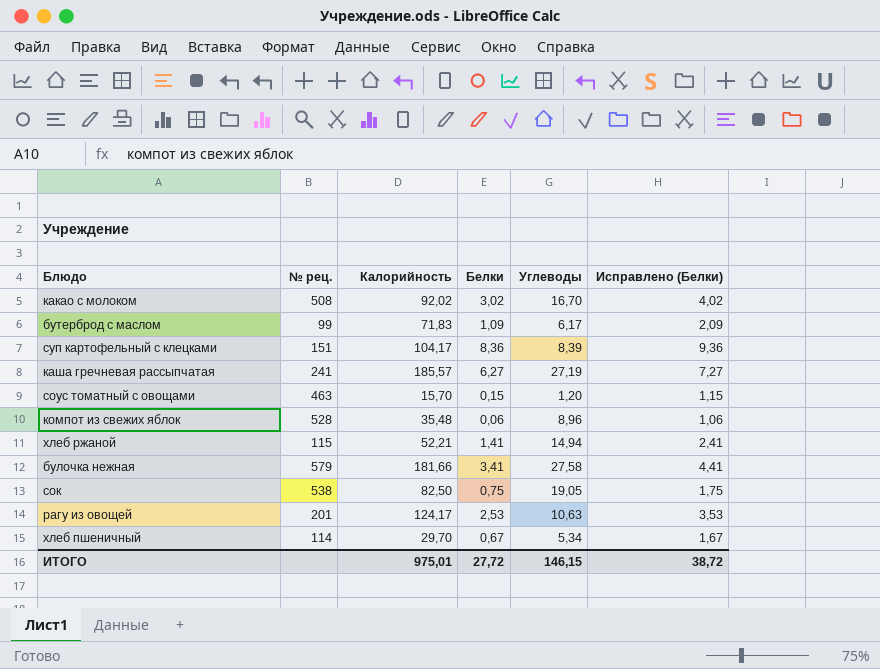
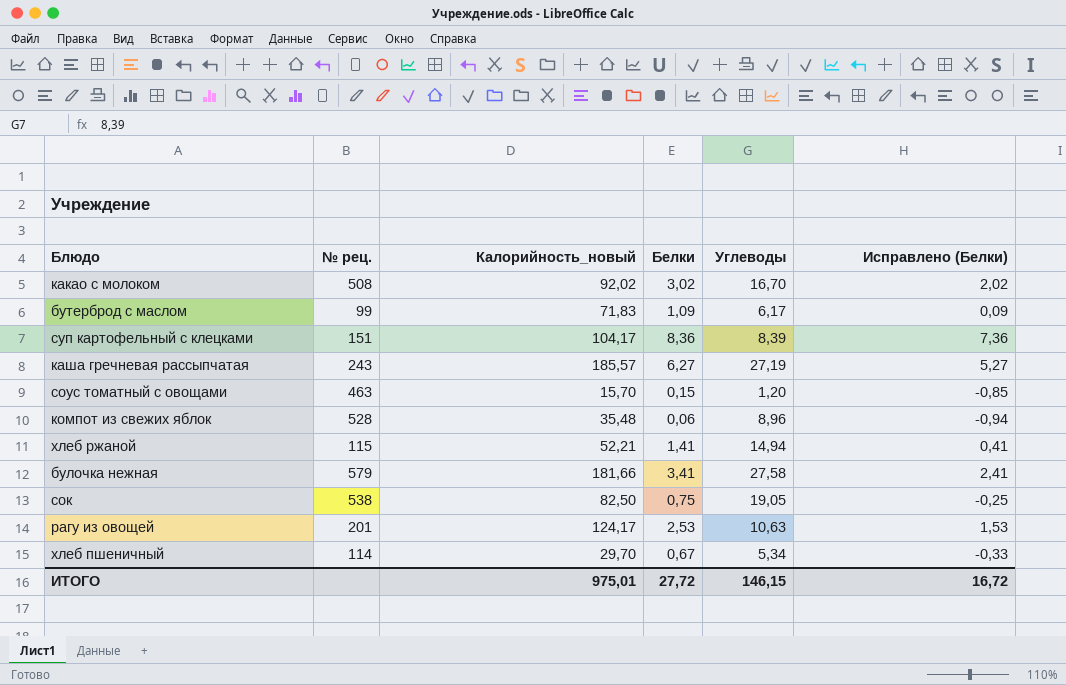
column name: Калорийность -> Калорийность_новый
column Исправлено (Белки) | formula: [Белки] + 1 -> [Белки] - 1
каша гречневая рассыпчатая | № рец.: 241 -> 243
ИТОГО | Исправлено (Белки): 38,72 -> 16,72

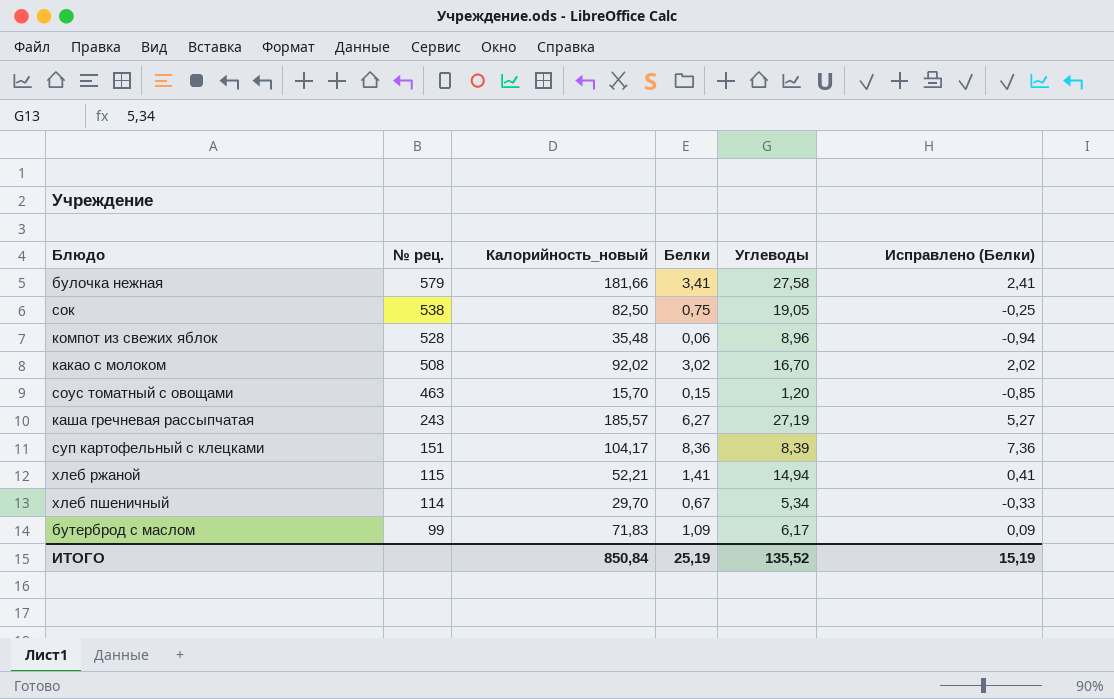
row order: none -> № рец. descending
row рагу из овощей: 201 | 124,17 | 2,53 | 10,63 | 1,53 -> none
ИТОГО | Калорийность_новый: 975,01 -> 850,84
ИТОГО | Белки: 27,72 -> 25,19
ИТОГО | Углеводы: 146,15 -> 135,52
ИТОГО | Исправлено (Белки): 16,72 -> 15,19

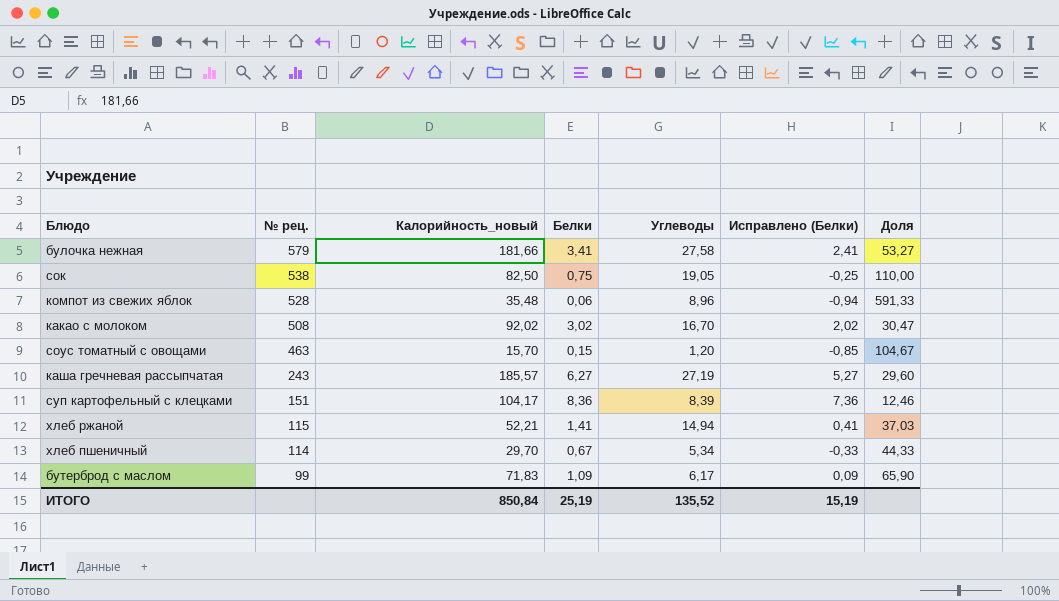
column Доля | formula: none -> [Калорийность_новый] / [Белки]

